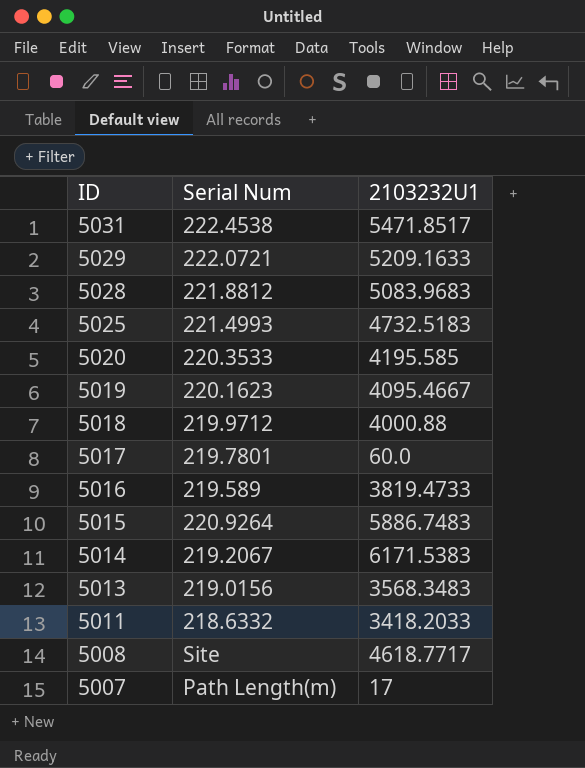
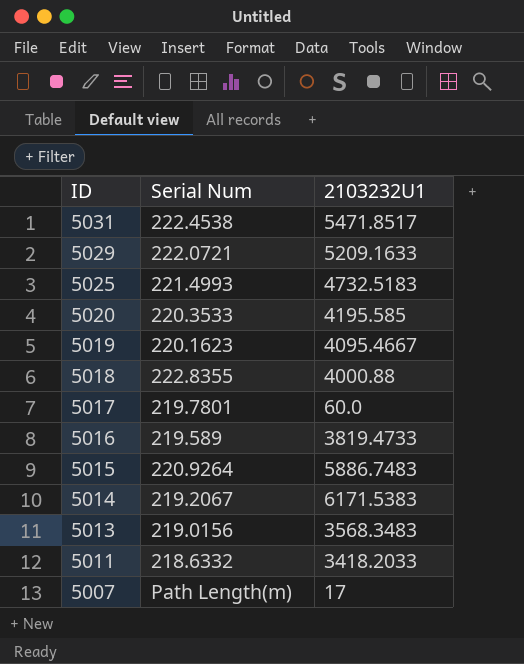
row 5028: 221.8812 | 5083.9683 -> none
row 5008: Site | 4618.7717 -> none
5018 | Serial Num: 219.9712 -> 222.8355

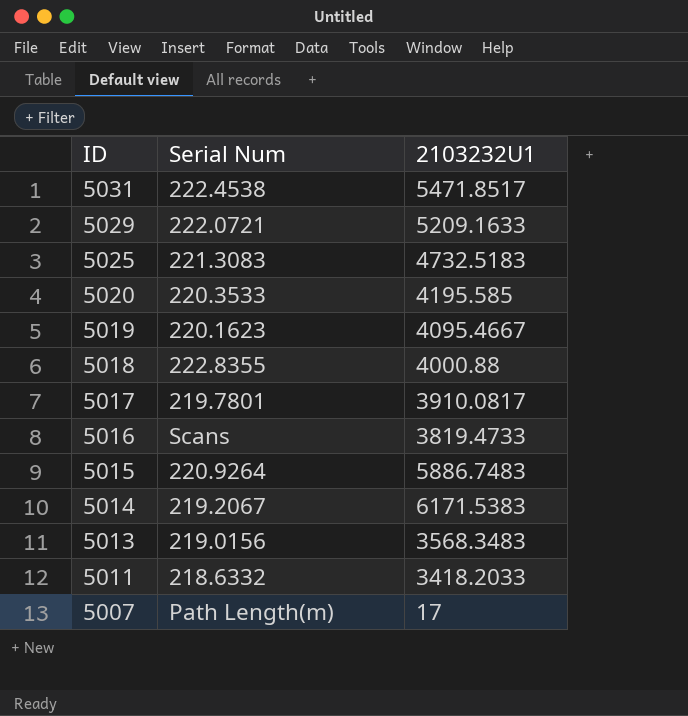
5025 | Serial Num: 221.4993 -> 221.3083
5017 | 2103232U1: 60.0 -> 3910.0817
5016 | Serial Num: 219.589 -> Scans

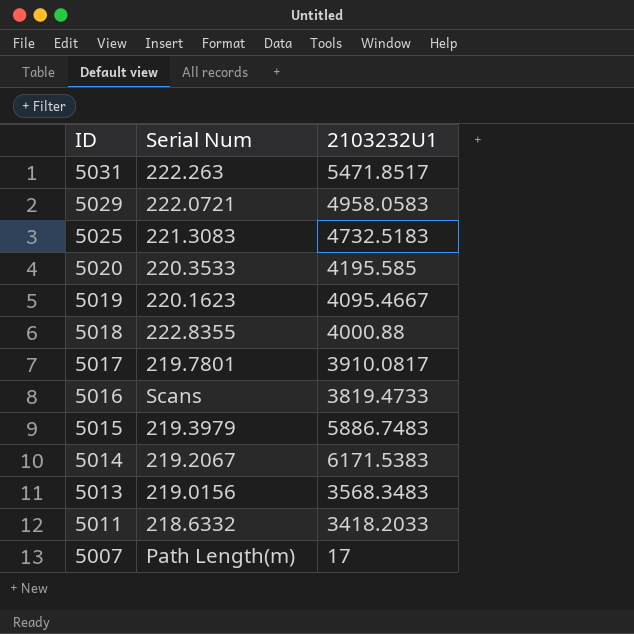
5031 | Serial Num: 222.4538 -> 222.263
5029 | 2103232U1: 5209.1633 -> 4958.0583
5015 | Serial Num: 220.9264 -> 219.3979

